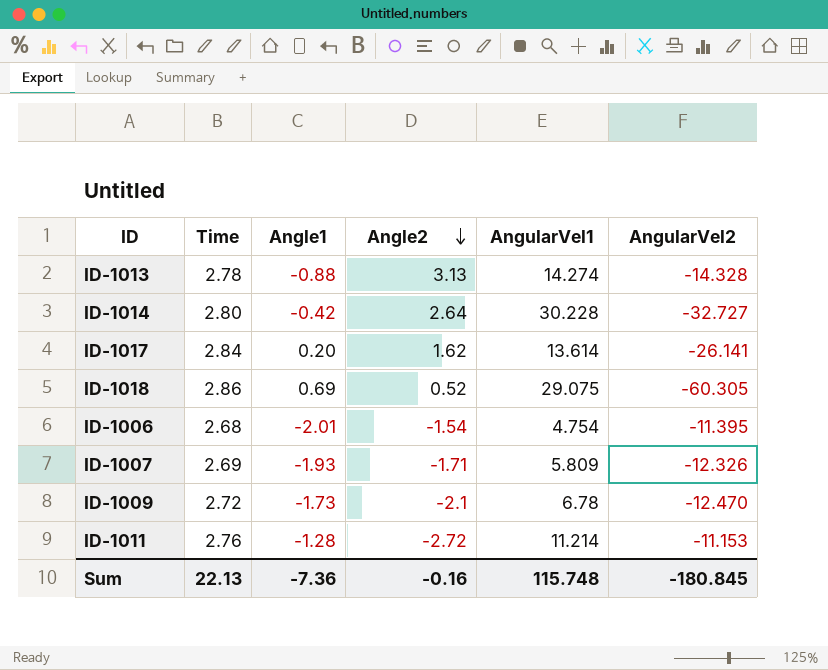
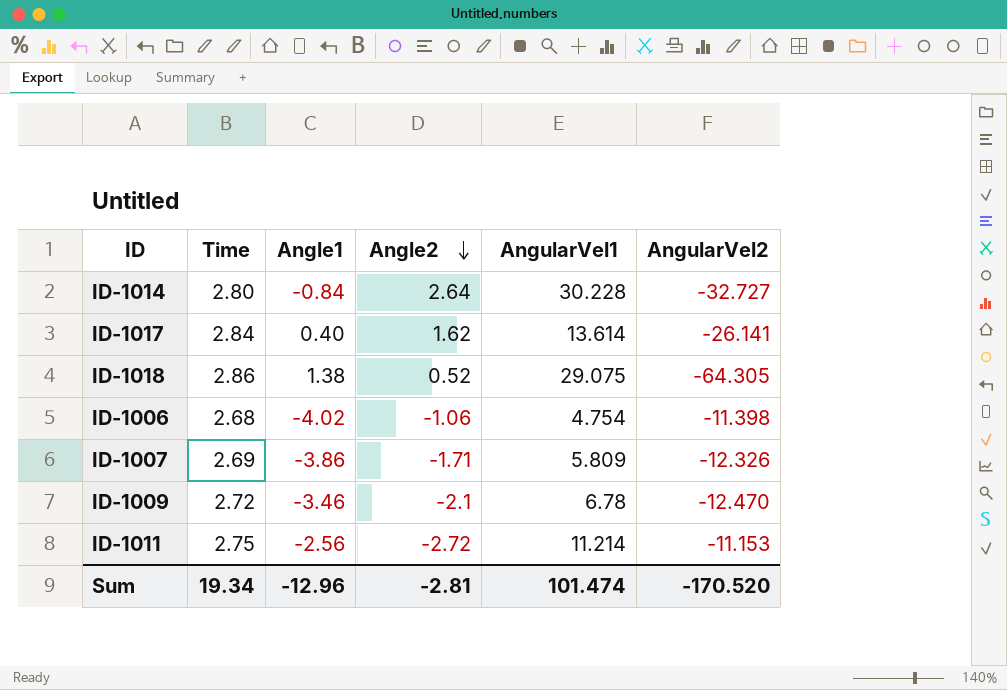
row ID-1013: 2.78 | -0.88 | 3.13 | 14.274 | -14.328 -> none
ID-1014 | Angle1: -0.42 -> -0.84
ID-1017 | Angle1: 0.20 -> 0.40
ID-1018 | Angle1: 0.69 -> 1.38
ID-1018 | AngularVel2: -60.305 -> -64.305
ID-1006 | Angle1: -2.01 -> -4.02
ID-1006 | Angle2: -1.54 -> -1.06
ID-1006 | AngularVel2: -11.395 -> -11.398
ID-1007 | Angle1: -1.93 -> -3.86
ID-1009 | Angle1: -1.73 -> -3.46
ID-1011 | Time: 2.76 -> 2.75
ID-1011 | Angle1: -1.28 -> -2.56
Sum | Time: 22.13 -> 19.34
Sum | Angle1: -7.36 -> -12.96
Sum | Angle2: -0.16 -> -2.81
Sum | AngularVel1: 115.748 -> 101.474
Sum | AngularVel2: -180.845 -> -170.520

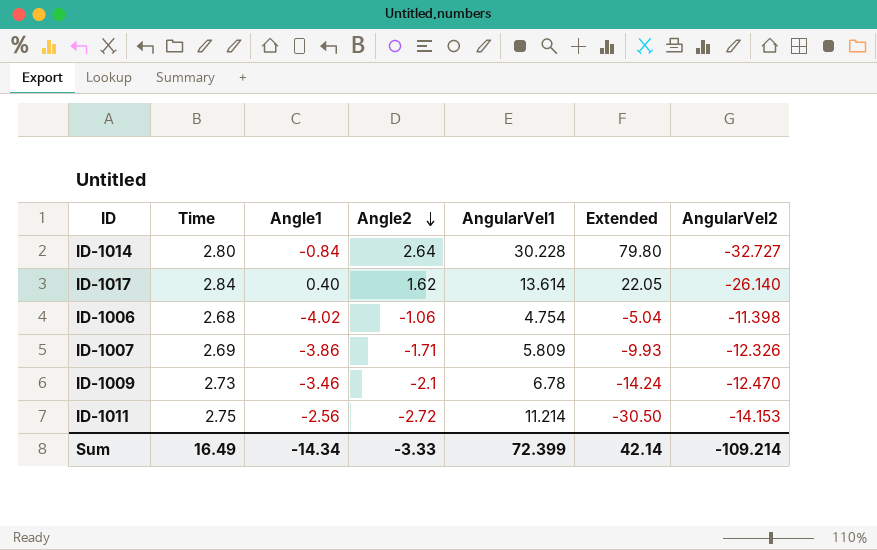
column Extended | formula: none -> [Angle2] * [AngularVel1]
row ID-1018: 2.86 | 1.38 | 0.52 | 29.075 | -64.305 -> none
ID-1017 | AngularVel2: -26.141 -> -26.140
ID-1009 | Time: 2.72 -> 2.73
ID-1011 | AngularVel2: -11.153 -> -14.153
Sum | Time: 19.34 -> 16.49
Sum | Angle1: -12.96 -> -14.34
Sum | Angle2: -2.81 -> -3.33
Sum | AngularVel1: 101.474 -> 72.399
Sum | AngularVel2: -170.520 -> -109.214

